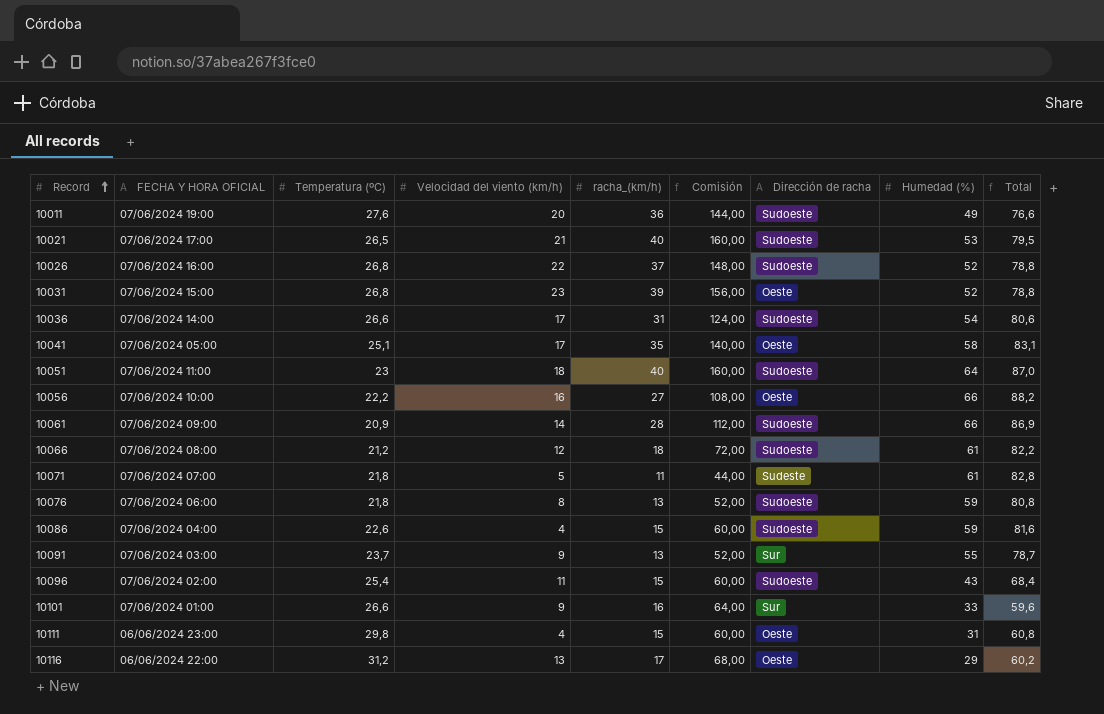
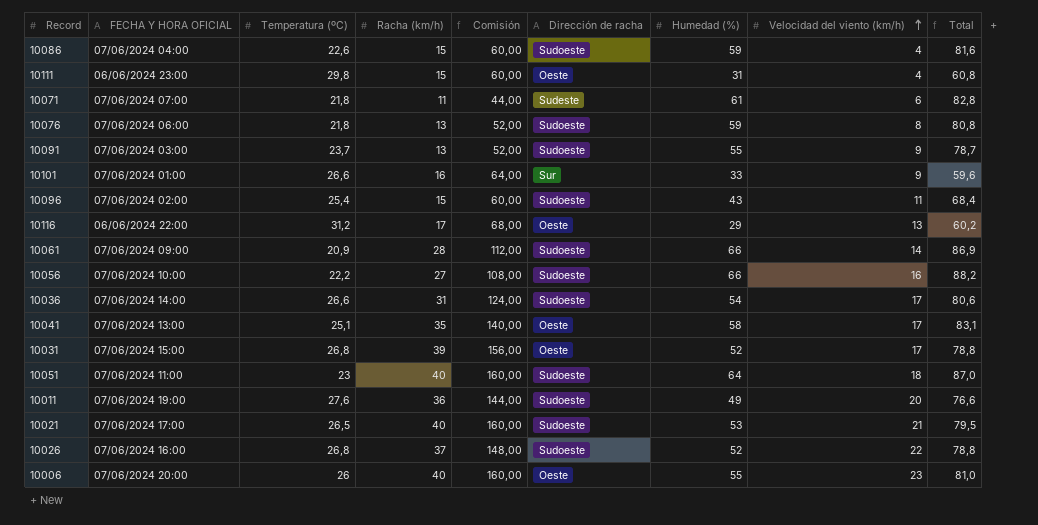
row order: Record ascending -> Velocidad del viento (km/h) ascending
column name: racha_(km/h) -> Racha (km/h)
column Velocidad del viento (km/h) | position: 4 -> 8
row 10066: 07/06/2024 08:00 | 21,2 | 12 | 18 | 72,00 | Sudoeste | 61 | 82,2 -> none
10071 | Velocidad del viento (km/h): 5 -> 6
10091 | Dirección de racha: Sur -> Sudoeste
10056 | Dirección de racha: Oeste -> Sudoeste
10041 | FECHA Y HORA OFICIAL: 07/06/2024 05:00 -> 07/06/2024 13:00
10031 | Velocidad del viento (km/h): 23 -> 17
row 10006: none -> 07/06/2024 20:00 | 26 | 40 | 160,00 | Oeste | 55 | 23 | 81,0

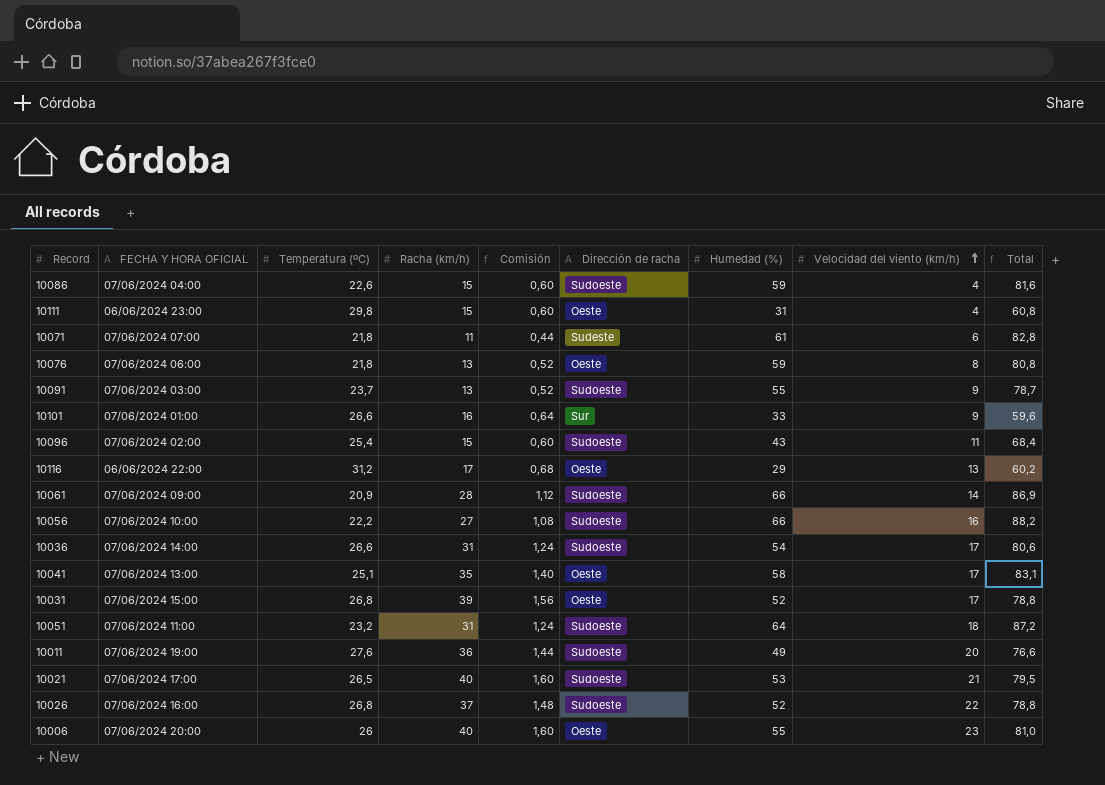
column Comisión | formula: [Racha (km/h)] * 4 -> [Racha (km/h)] * 0,04
10076 | Dirección de racha: Sudoeste -> Oeste
10051 | Temperatura (ºC): 23 -> 23,2
10051 | Racha (km/h): 40 -> 31
10051 | Total: 87,0 -> 87,2

